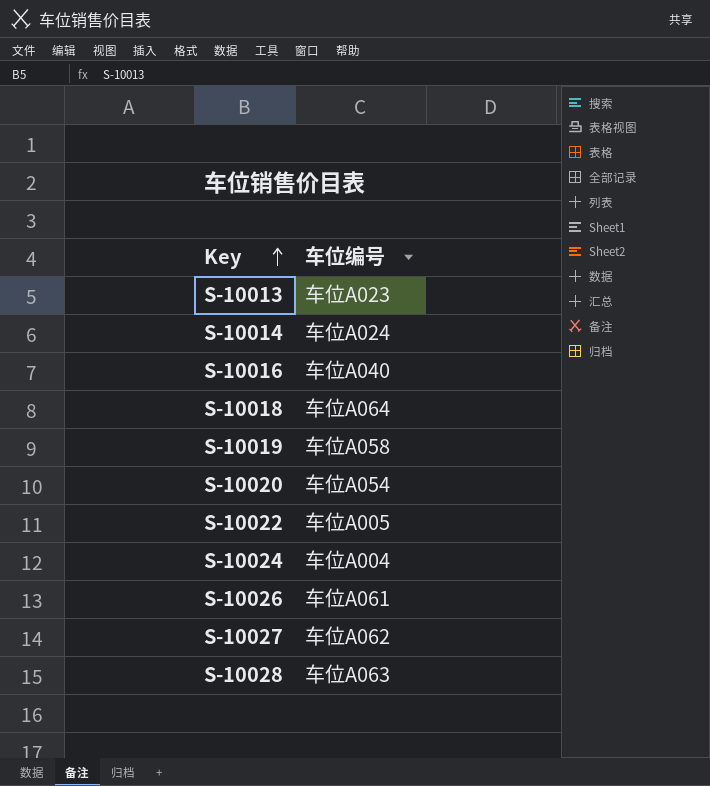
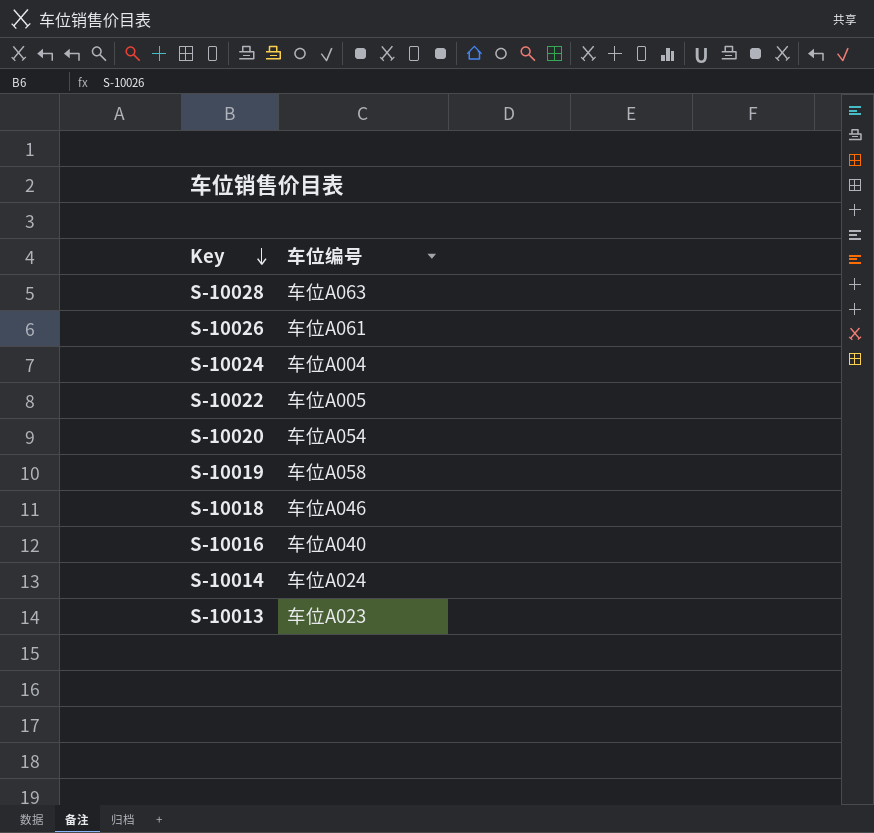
row order: Key ascending -> Key descending
row S-10027: 车位A062 -> none
S-10018 | 车位编号: 车位A064 -> 车位A046

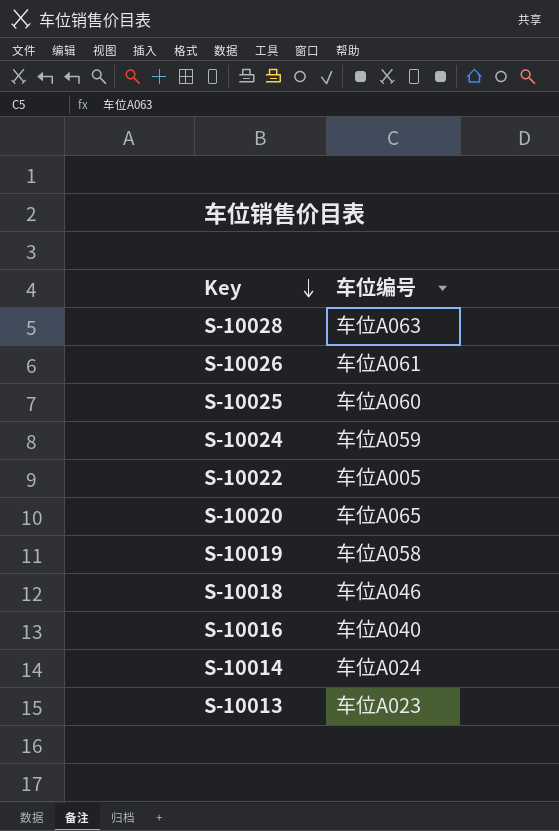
row S-10025: none -> 车位A060
S-10024 | 车位编号: 车位A004 -> 车位A059
S-10020 | 车位编号: 车位A054 -> 车位A065

